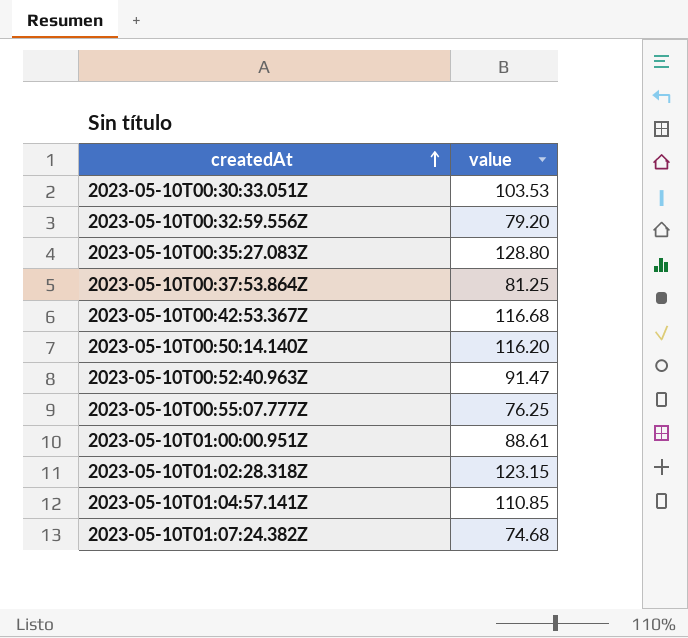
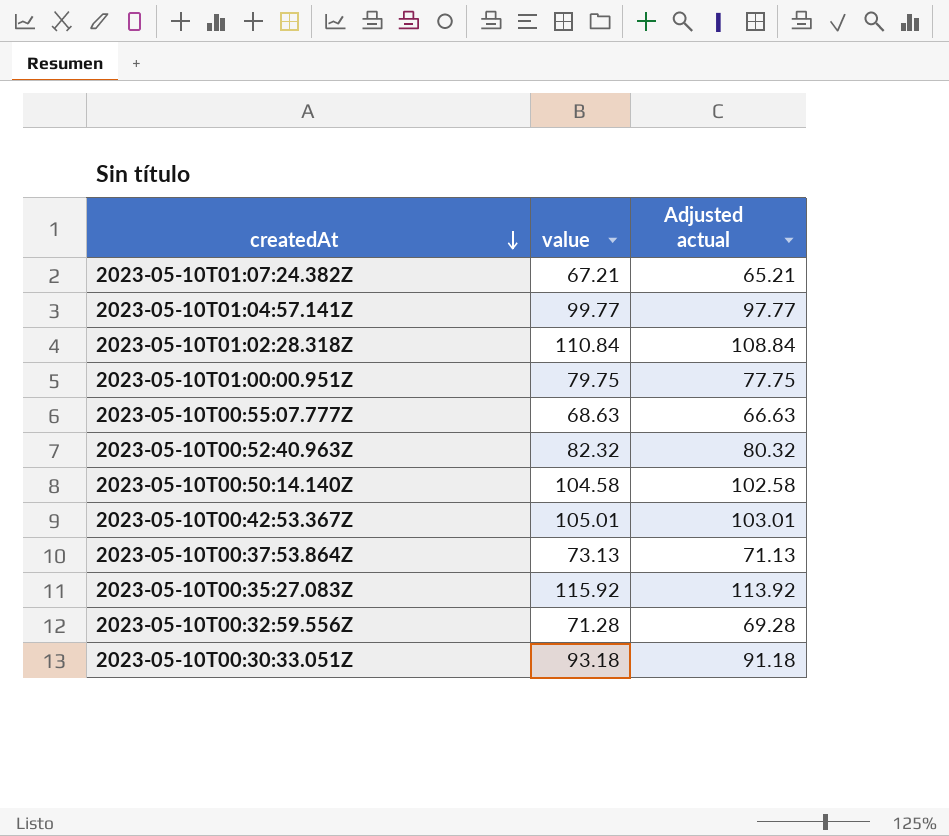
row order: createdAt ascending -> createdAt descending
column Adjusted actual | formula: none -> [value] - 2
2023-05-10T01:07:24.382Z | value: 74.68 -> 67.21
2023-05-10T01:04:57.141Z | value: 110.85 -> 99.77
2023-05-10T01:02:28.318Z | value: 123.15 -> 110.84
2023-05-10T01:00:00.951Z | value: 88.61 -> 79.75
2023-05-10T00:55:07.777Z | value: 76.25 -> 68.63
2023-05-10T00:52:40.963Z | value: 91.47 -> 82.32
2023-05-10T00:50:14.140Z | value: 116.20 -> 104.58
2023-05-10T00:42:53.367Z | value: 116.68 -> 105.01
2023-05-10T00:37:53.864Z | value: 81.25 -> 73.13
2023-05-10T00:35:27.083Z | value: 128.80 -> 115.92
2023-05-10T00:32:59.556Z | value: 79.20 -> 71.28
2023-05-10T00:30:33.051Z | value: 103.53 -> 93.18

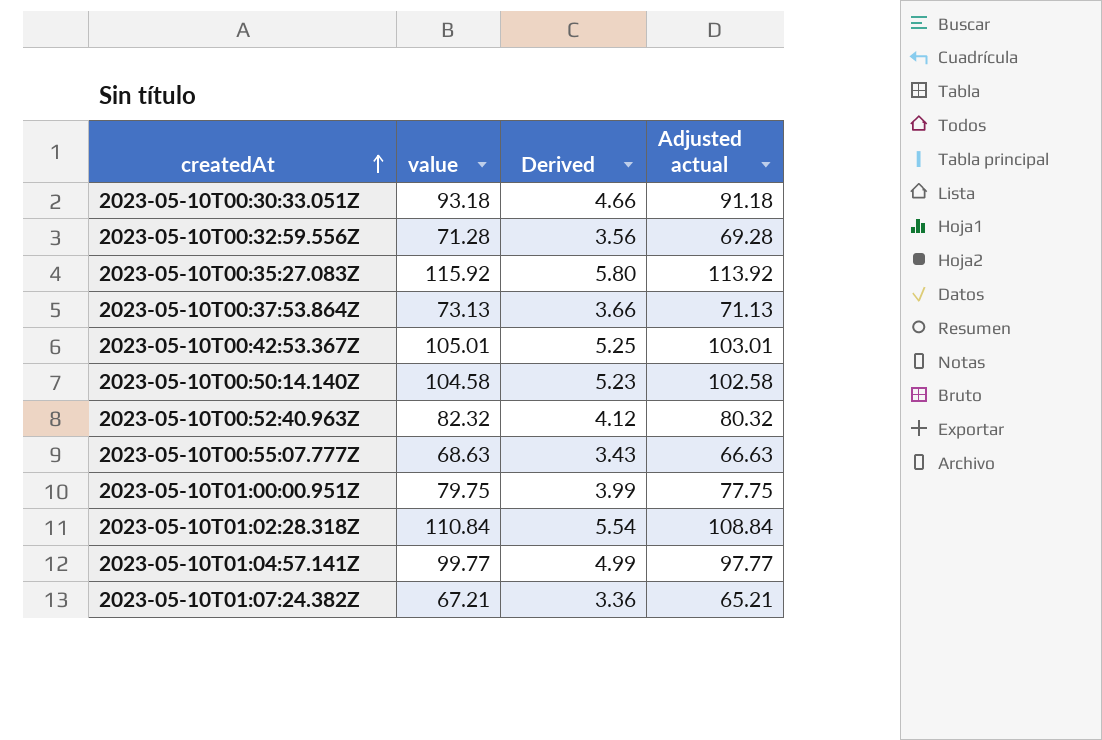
row order: createdAt descending -> createdAt ascending
column Derived | formula: none -> [value] * 0.05

